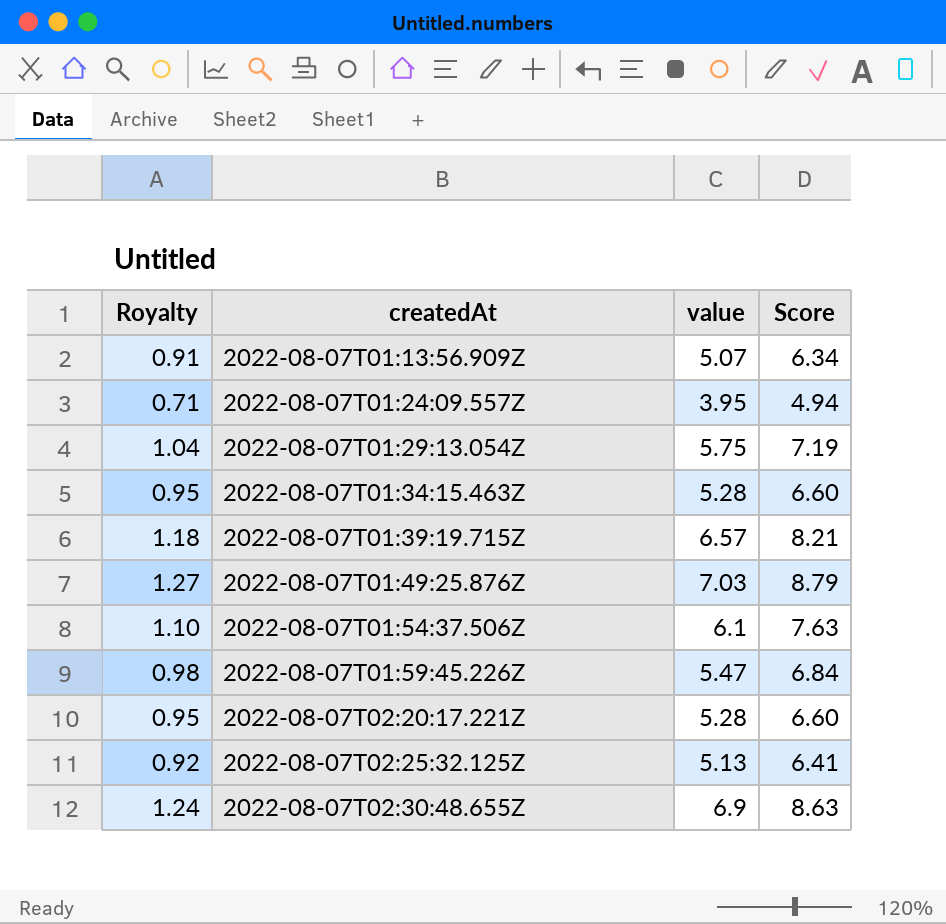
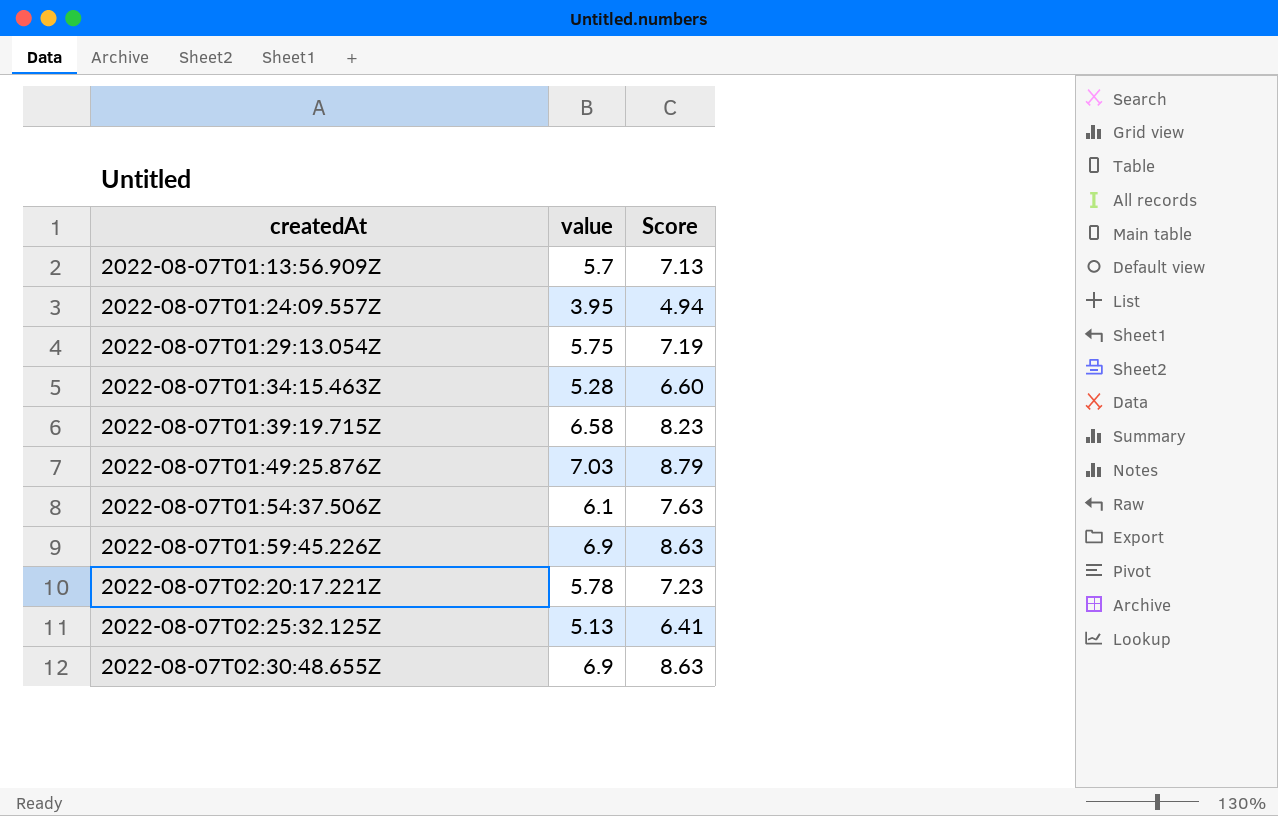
column Royalty | formula: [value] * 0.18 -> none
2022-08-07T01:13:56.909Z | value: 5.07 -> 5.7
2022-08-07T01:13:56.909Z | Score: 6.34 -> 7.13
2022-08-07T01:39:19.715Z | value: 6.57 -> 6.58
2022-08-07T01:39:19.715Z | Score: 8.21 -> 8.23
2022-08-07T01:59:45.226Z | value: 5.47 -> 6.9
2022-08-07T01:59:45.226Z | Score: 6.84 -> 8.63
2022-08-07T02:20:17.221Z | value: 5.28 -> 5.78
2022-08-07T02:20:17.221Z | Score: 6.60 -> 7.23

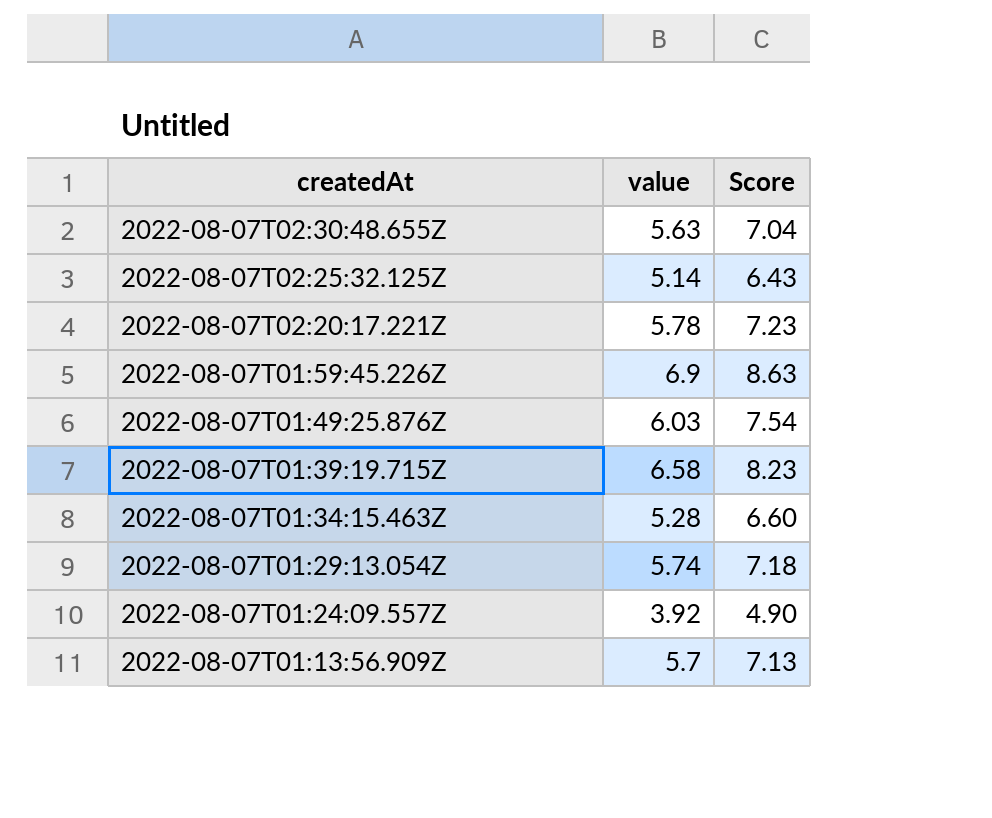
row order: createdAt ascending -> createdAt descending
row 2022-08-07T01:54:37.506Z: 6.1 | 7.63 -> none
2022-08-07T02:30:48.655Z | value: 6.9 -> 5.63
2022-08-07T02:30:48.655Z | Score: 8.63 -> 7.04
2022-08-07T02:25:32.125Z | value: 5.13 -> 5.14
2022-08-07T02:25:32.125Z | Score: 6.41 -> 6.43
2022-08-07T01:49:25.876Z | value: 7.03 -> 6.03
2022-08-07T01:49:25.876Z | Score: 8.79 -> 7.54
2022-08-07T01:29:13.054Z | value: 5.75 -> 5.74
2022-08-07T01:29:13.054Z | Score: 7.19 -> 7.18
2022-08-07T01:24:09.557Z | value: 3.95 -> 3.92
2022-08-07T01:24:09.557Z | Score: 4.94 -> 4.90

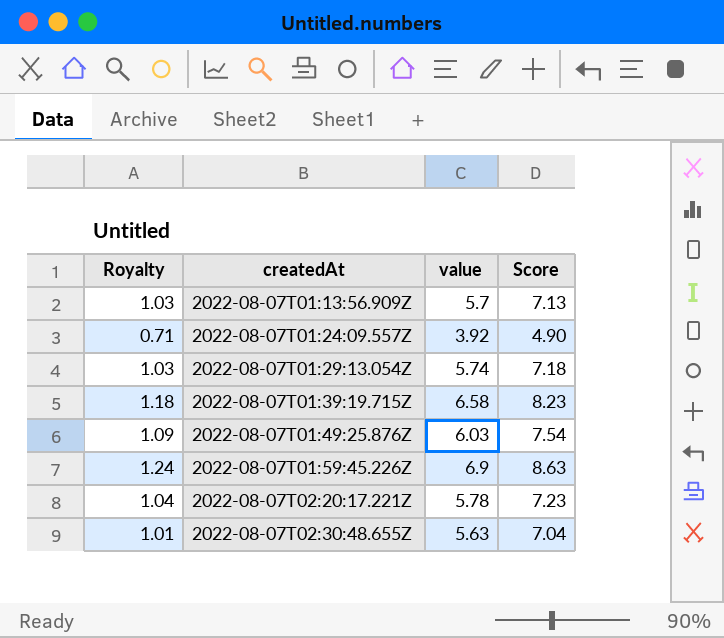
row order: createdAt descending -> createdAt ascending
column Royalty | formula: none -> [value] * 0.18
row 2022-08-07T02:25:32.125Z: 5.14 | 6.43 -> none
row 2022-08-07T01:34:15.463Z: 5.28 | 6.60 -> none

